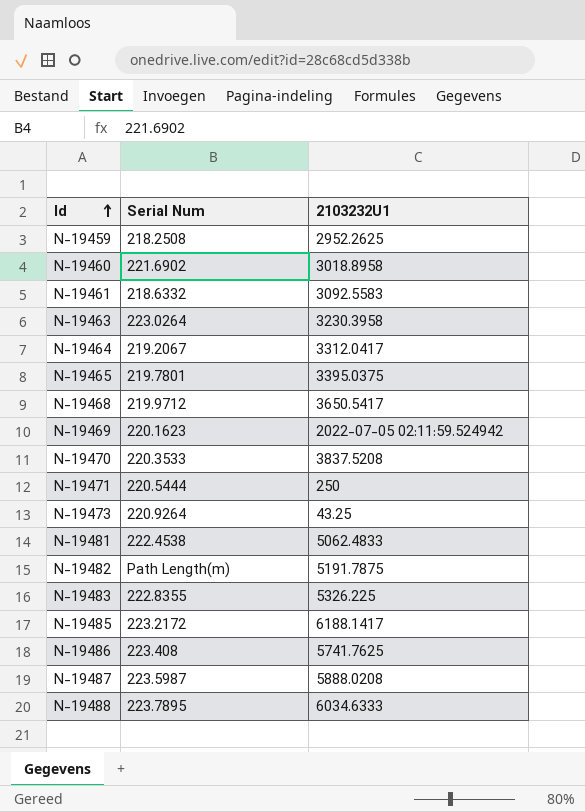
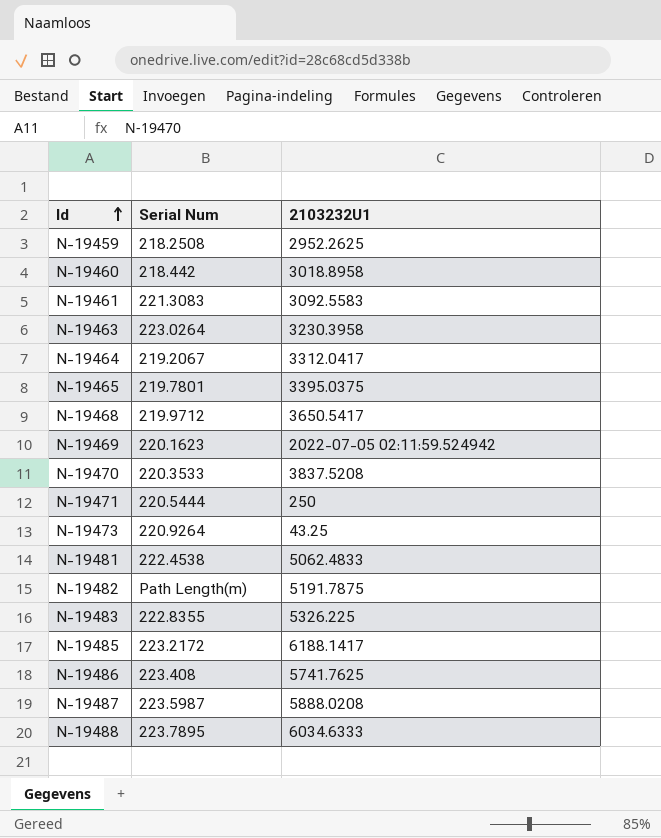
N-19460 | Serial Num: 221.6902 -> 218.442
N-19461 | Serial Num: 218.6332 -> 221.3083

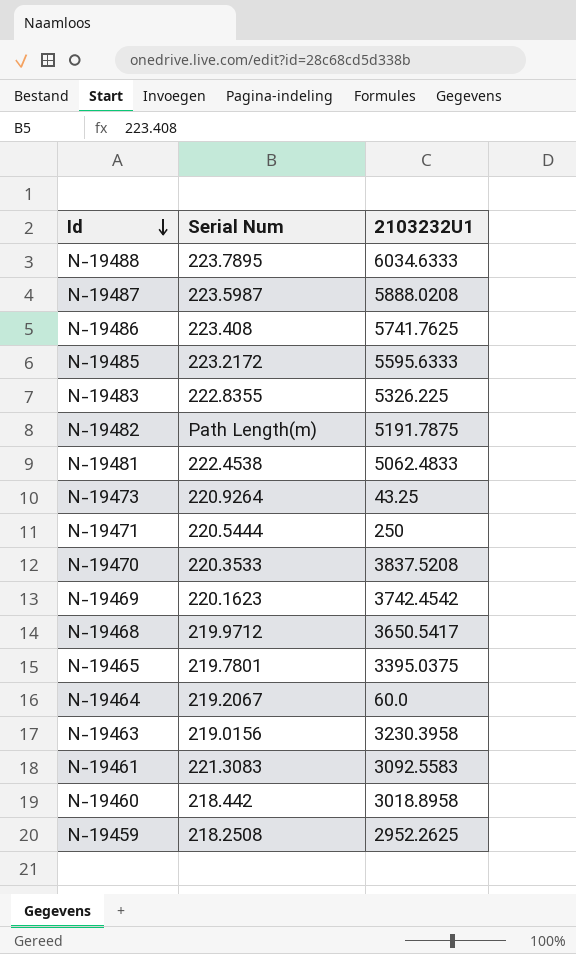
row order: Id ascending -> Id descending
N-19485 | 2103232U1: 6188.1417 -> 5595.6333
N-19469 | 2103232U1: 2022-07-05 02:11:59.524942 -> 3742.4542
N-19464 | 2103232U1: 3312.0417 -> 60.0
N-19463 | Serial Num: 223.0264 -> 219.0156

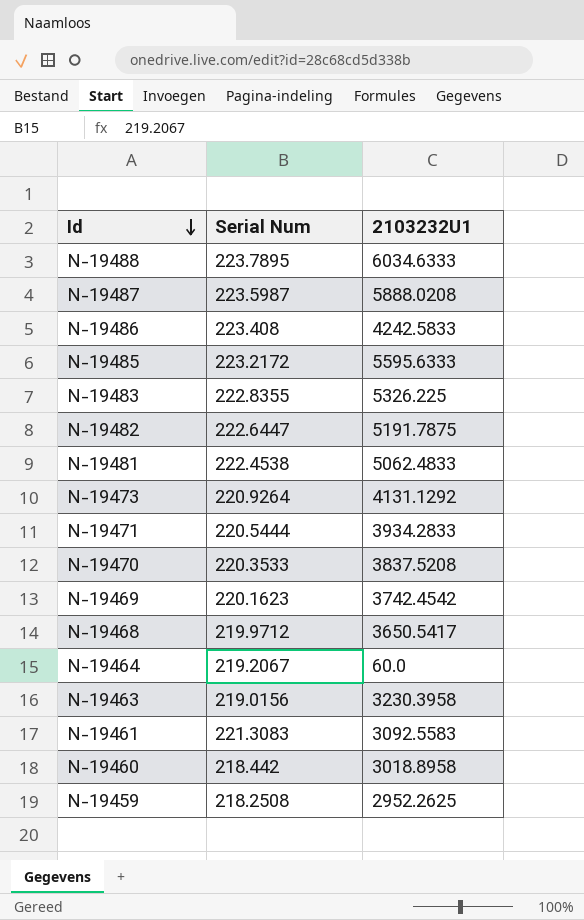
row N-19465: 219.7801 | 3395.0375 -> none
N-19486 | 2103232U1: 5741.7625 -> 4242.5833
N-19482 | Serial Num: Path Length(m) -> 222.6447
N-19473 | 2103232U1: 43.25 -> 4131.1292
N-19471 | 2103232U1: 250 -> 3934.2833

